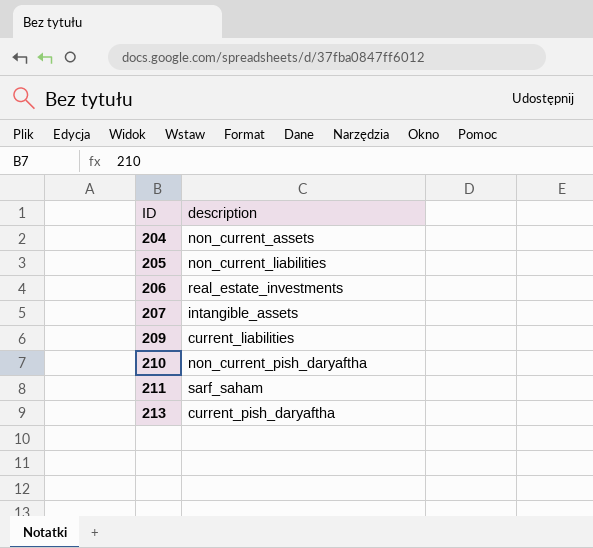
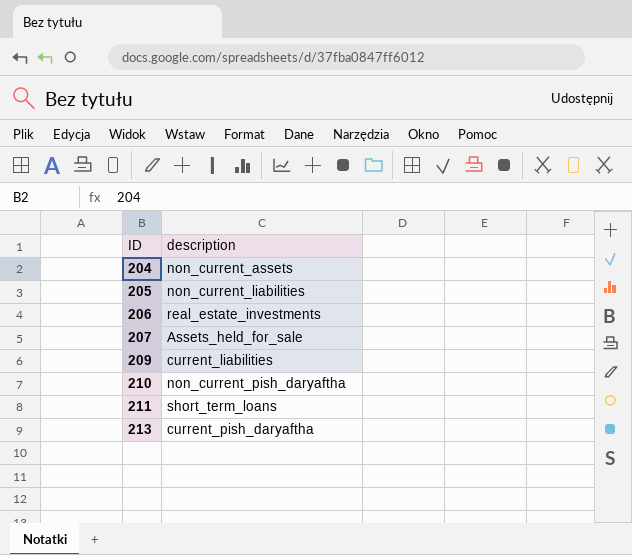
207 | description: intangible_assets -> Assets_held_for_sale
211 | description: sarf_saham -> short_term_loans

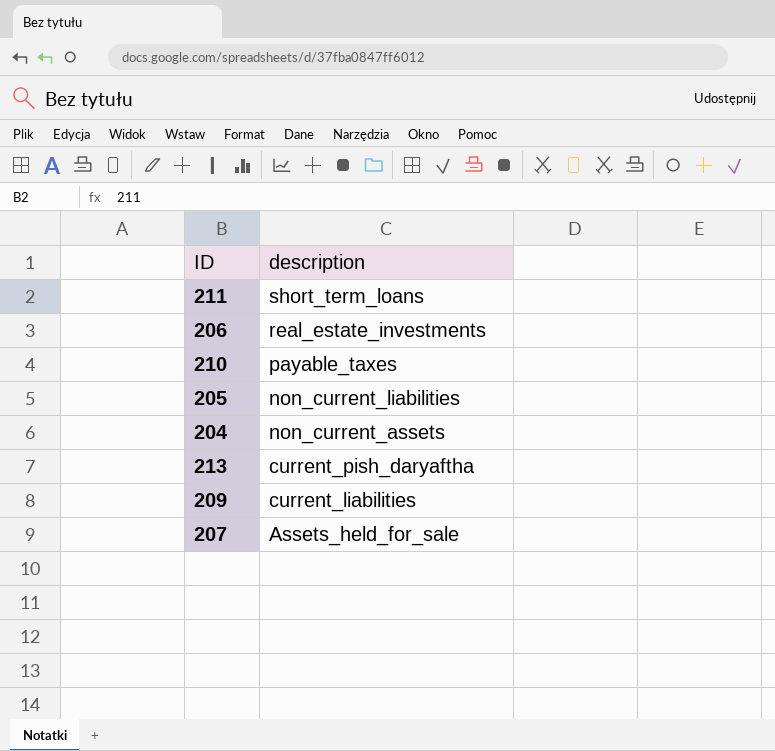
row order: ID ascending -> description descending
210 | description: non_current_pish_daryaftha -> payable_taxes

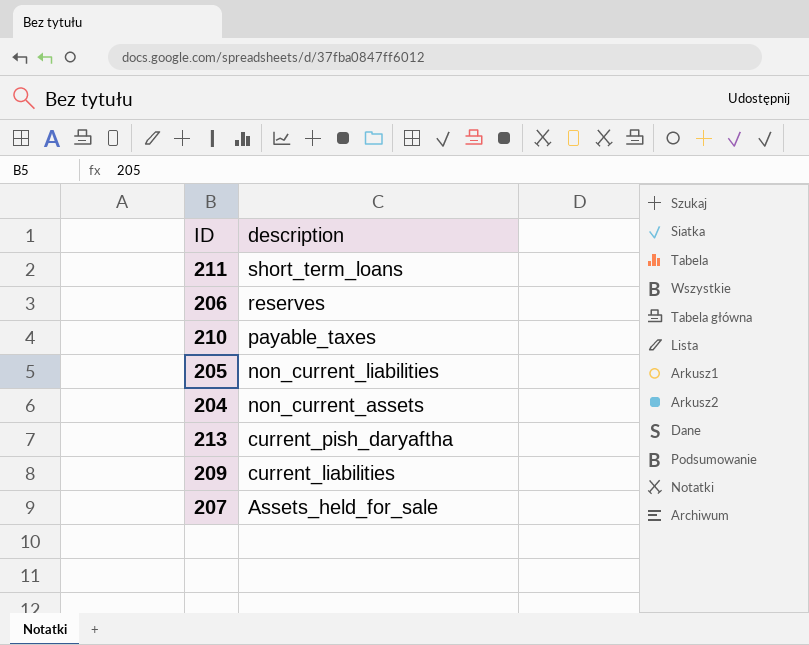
206 | description: real_estate_investments -> reserves

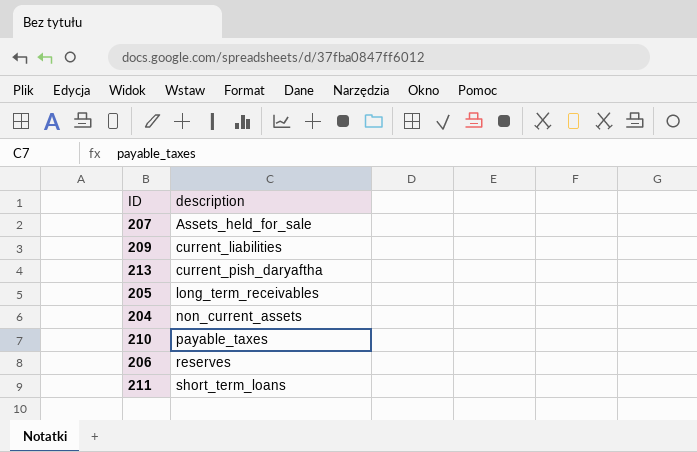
row order: description descending -> description ascending
205 | description: non_current_liabilities -> long_term_receivables

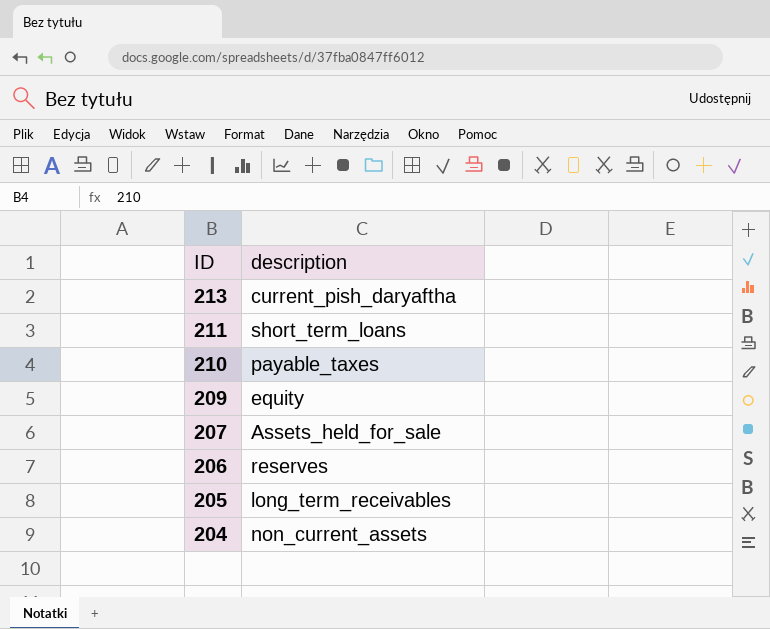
row order: description ascending -> ID descending
209 | description: current_liabilities -> equity

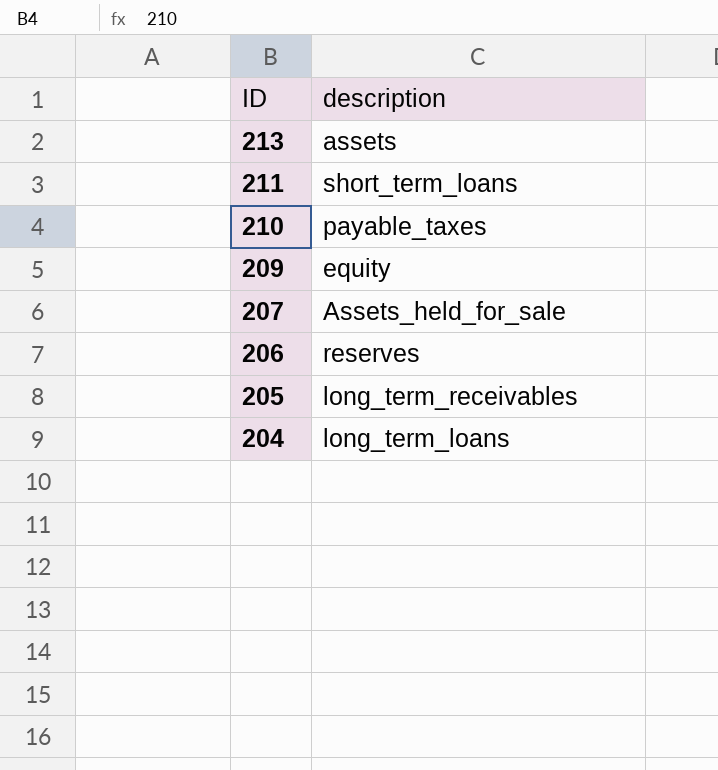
213 | description: current_pish_daryaftha -> assets
204 | description: non_current_assets -> long_term_loans

